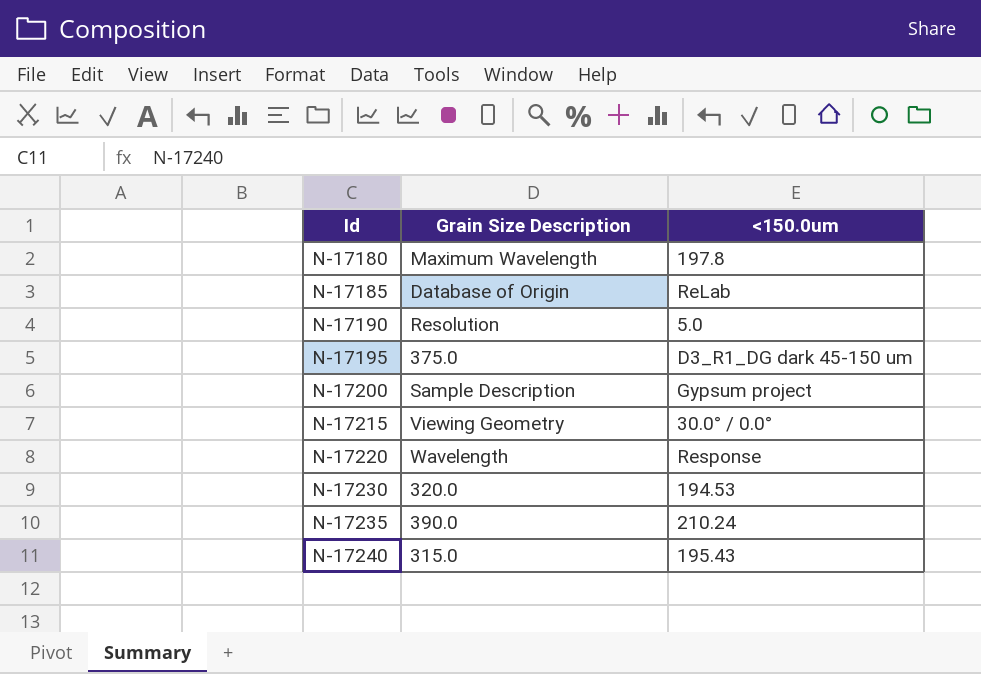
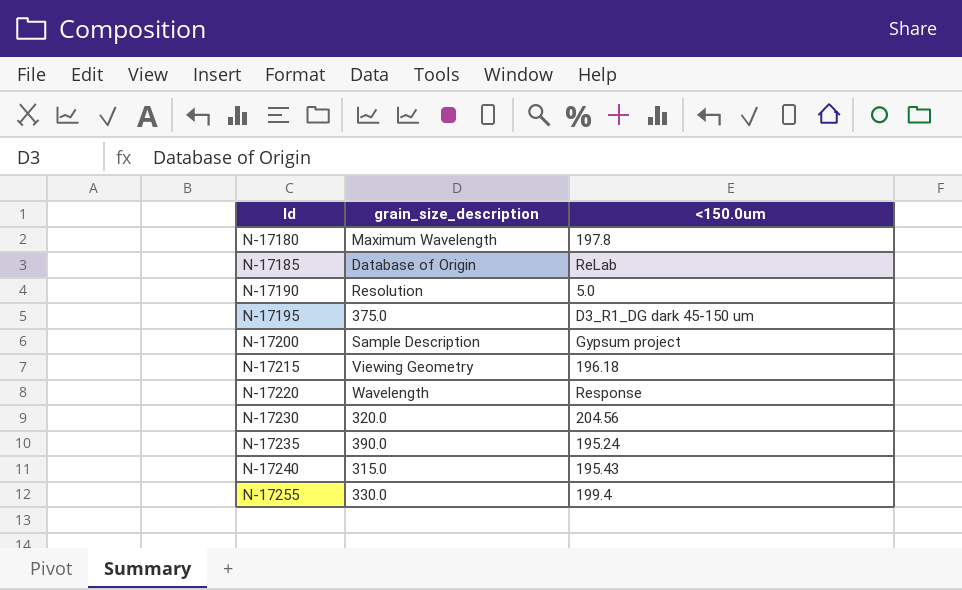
column name: Grain Size Description -> grain_size_description
N-17215 | <150.0um: 30.0° / 0.0° -> 196.18
N-17230 | <150.0um: 194.53 -> 204.56
N-17235 | <150.0um: 210.24 -> 195.24
row N-17255: none -> 330.0 | 199.4

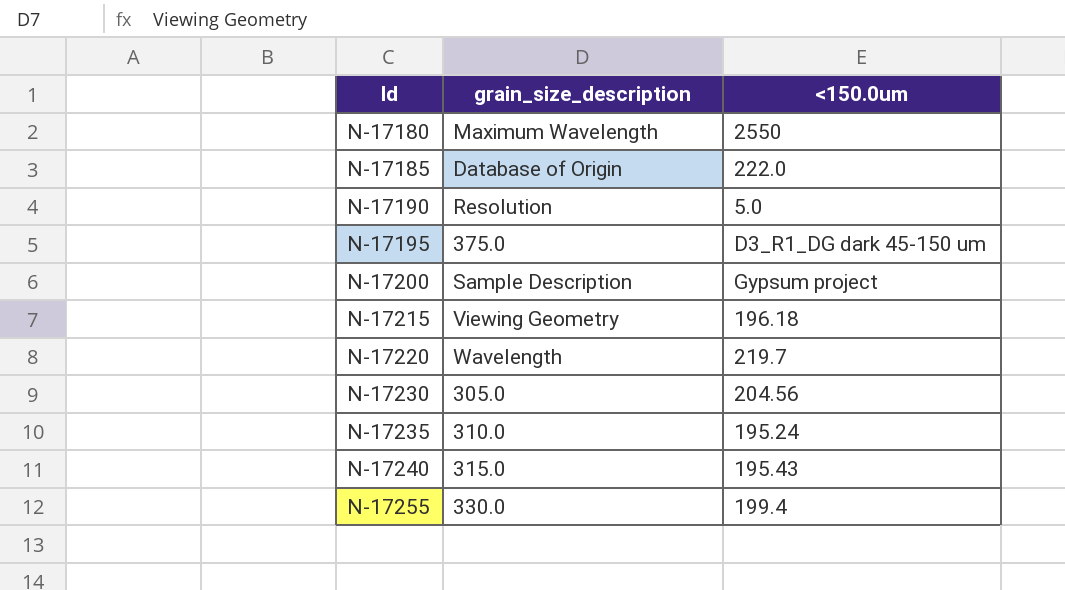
N-17180 | <150.0um: 197.8 -> 2550
N-17185 | <150.0um: ReLab -> 222.0
N-17220 | <150.0um: Response -> 219.7
N-17230 | grain_size_description: 320.0 -> 305.0
N-17235 | grain_size_description: 390.0 -> 310.0

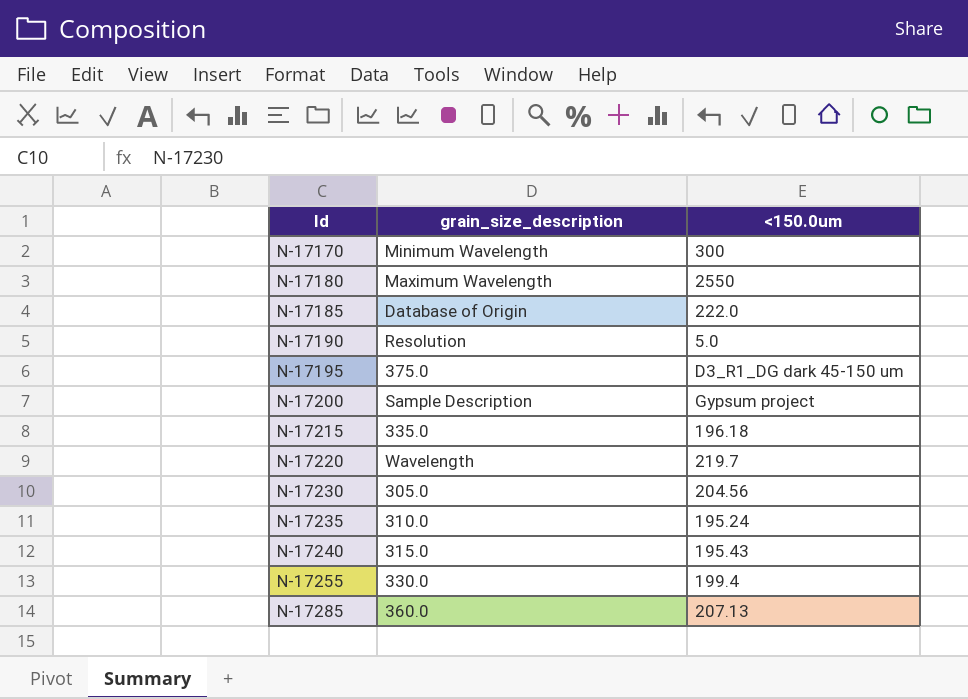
row N-17170: none -> Minimum Wavelength | 300
N-17215 | grain_size_description: Viewing Geometry -> 335.0
row N-17285: none -> 360.0 | 207.13

